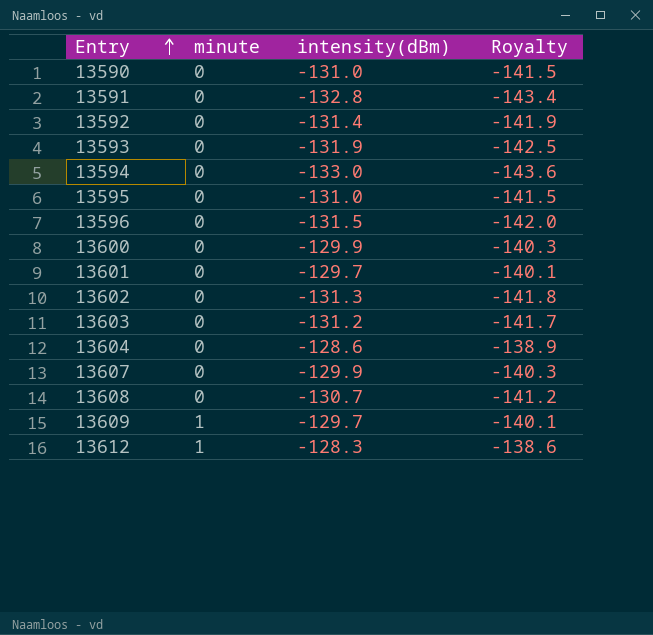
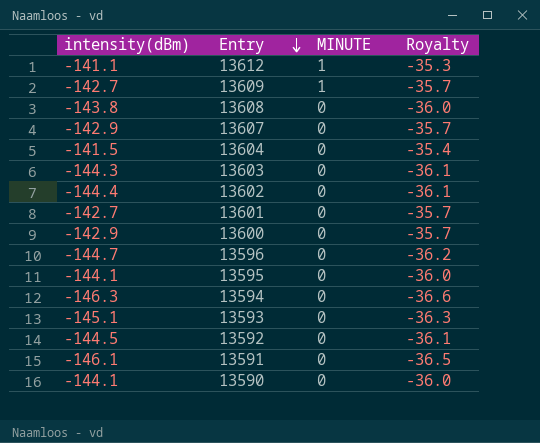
row order: Entry ascending -> Entry descending
column intensity(dBm) | position: 3 -> 1
column name: minute -> MINUTE
column Royalty | formula: [intensity(dBm)] * 1.08 -> [intensity(dBm)] * 0.25
13612 | intensity(dBm): -128.3 -> -141.1
13609 | intensity(dBm): -129.7 -> -142.7
13608 | intensity(dBm): -130.7 -> -143.8
13607 | intensity(dBm): -129.9 -> -142.9
13604 | intensity(dBm): -128.6 -> -141.5
13603 | intensity(dBm): -131.2 -> -144.3
13602 | intensity(dBm): -131.3 -> -144.4
13601 | intensity(dBm): -129.7 -> -142.7
13600 | intensity(dBm): -129.9 -> -142.9
13596 | intensity(dBm): -131.5 -> -144.7
13595 | intensity(dBm): -131.0 -> -144.1
13594 | intensity(dBm): -133.0 -> -146.3
13593 | intensity(dBm): -131.9 -> -145.1
13592 | intensity(dBm): -131.4 -> -144.5
13591 | intensity(dBm): -132.8 -> -146.1
13590 | intensity(dBm): -131.0 -> -144.1

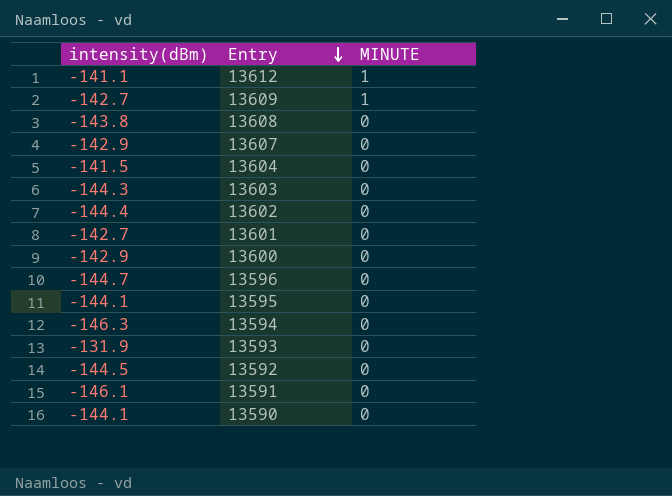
column Royalty | formula: [intensity(dBm)] * 0.25 -> none
13593 | intensity(dBm): -145.1 -> -131.9

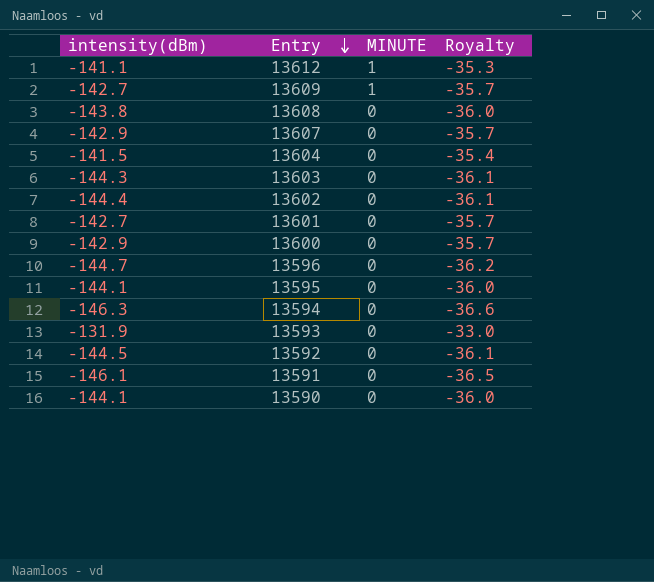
column Royalty | formula: none -> [intensity(dBm)] * 0.25

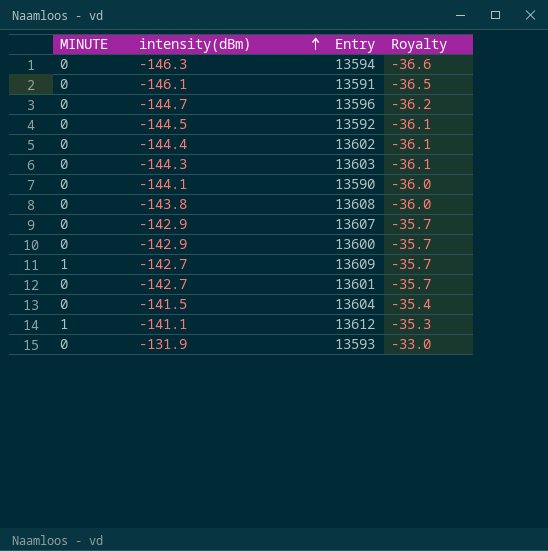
row order: Entry descending -> intensity(dBm) ascending
column MINUTE | position: 3 -> 1
row 13595: -144.1 | 0 | -36.0 -> none

